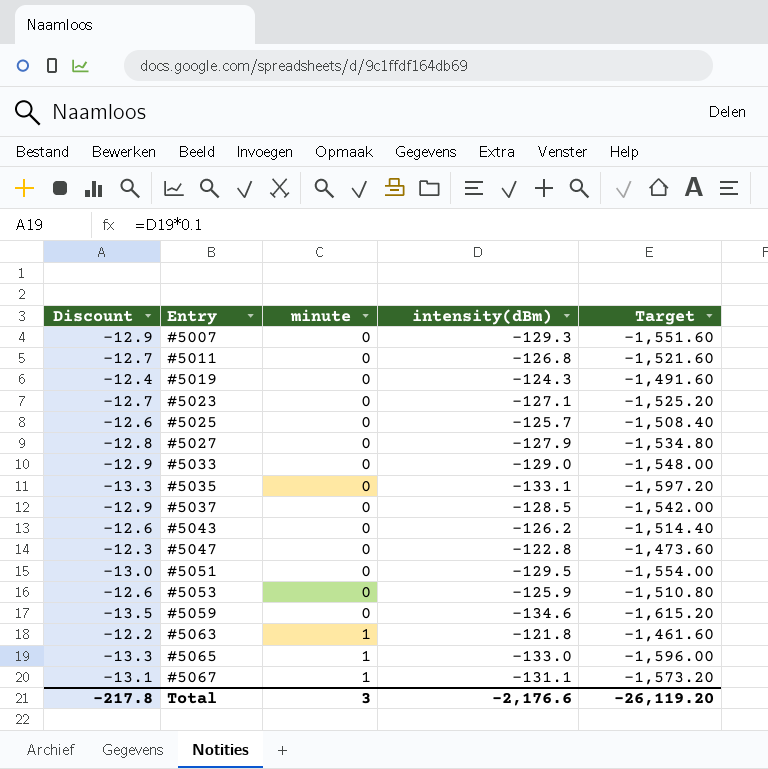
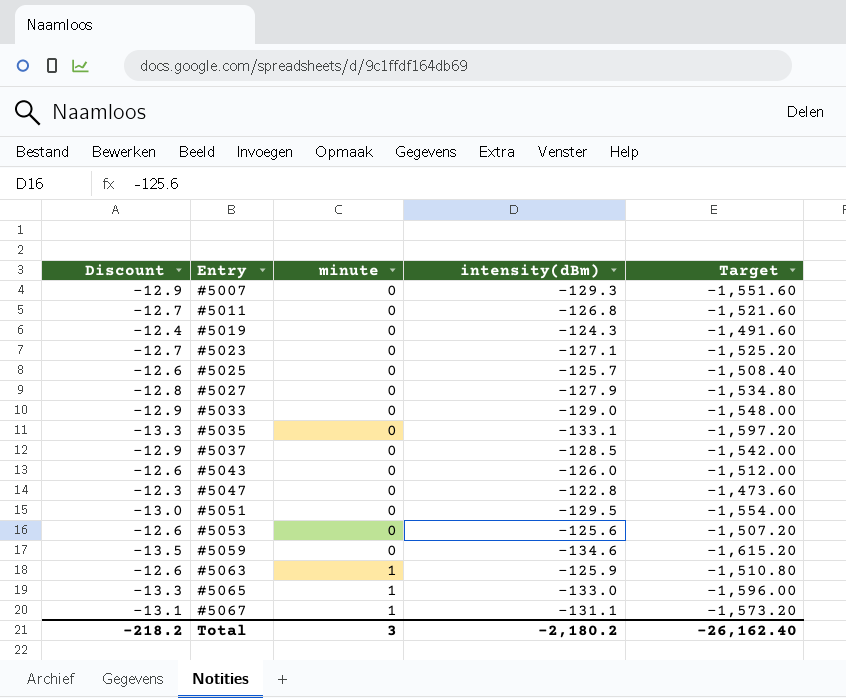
#5043 | intensity(dBm): -126.2 -> -126.0
#5043 | Target: -1,514.40 -> -1,512.00
#5053 | intensity(dBm): -125.9 -> -125.6
#5053 | Target: -1,510.80 -> -1,507.20
#5063 | Discount: -12.2 -> -12.6
#5063 | intensity(dBm): -121.8 -> -125.9
#5063 | Target: -1,461.60 -> -1,510.80
Total | Discount: -217.8 -> -218.2
Total | intensity(dBm): -2,176.6 -> -2,180.2
Total | Target: -26,119.20 -> -26,162.40

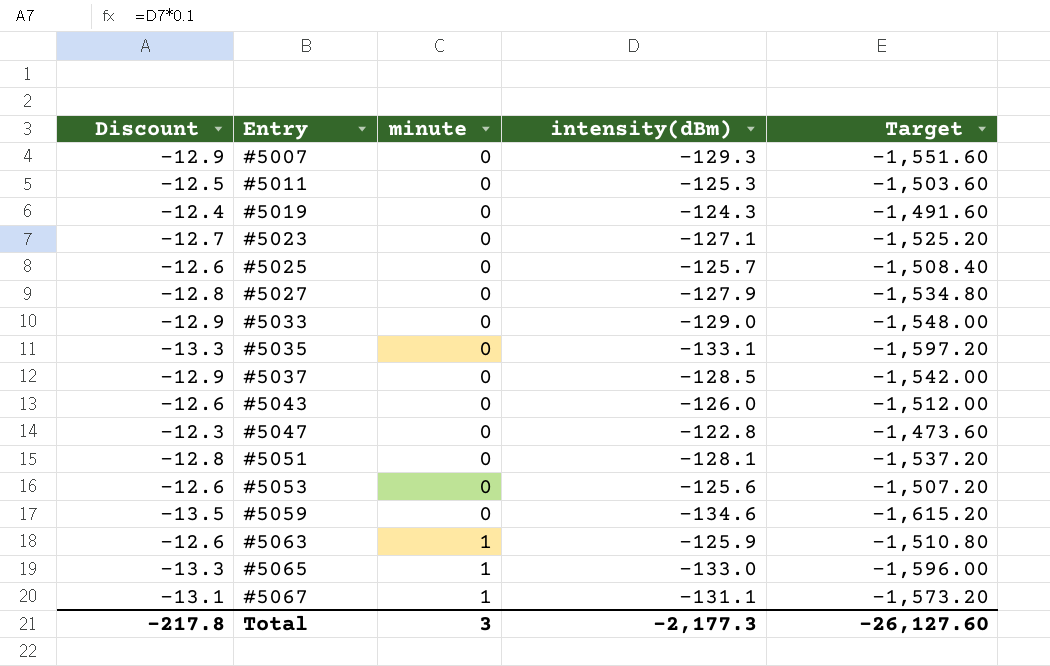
#5011 | Discount: -12.7 -> -12.5
#5011 | intensity(dBm): -126.8 -> -125.3
#5011 | Target: -1,521.60 -> -1,503.60
#5051 | Discount: -13.0 -> -12.8
#5051 | intensity(dBm): -129.5 -> -128.1
#5051 | Target: -1,554.00 -> -1,537.20
Total | Discount: -218.2 -> -217.8
Total | intensity(dBm): -2,180.2 -> -2,177.3
Total | Target: -26,162.40 -> -26,127.60

